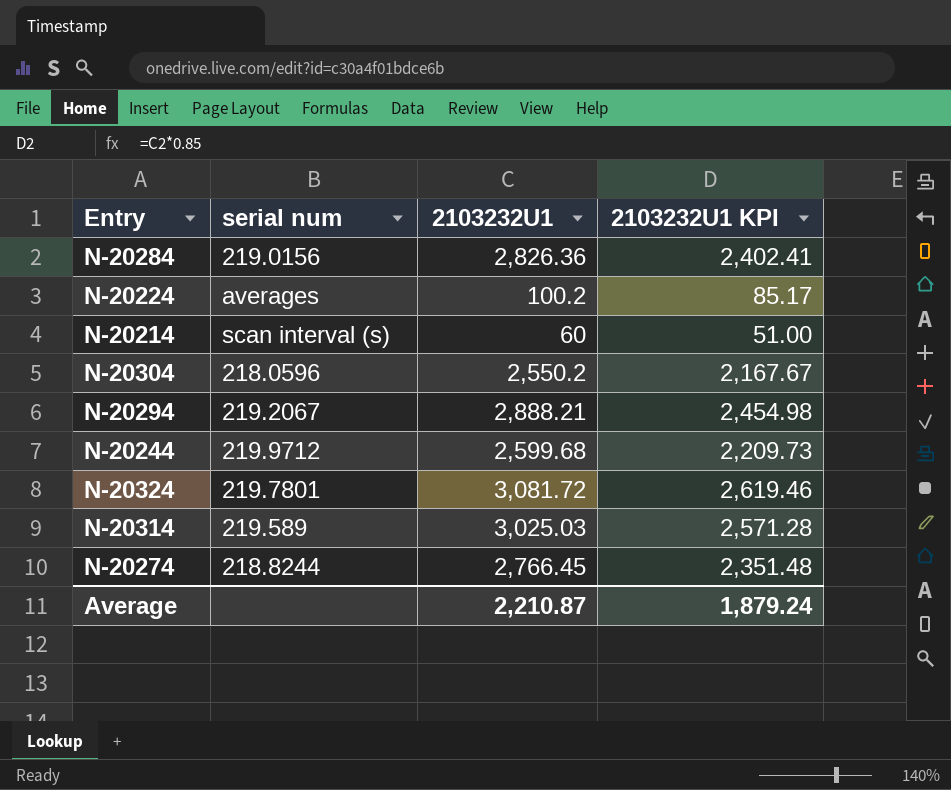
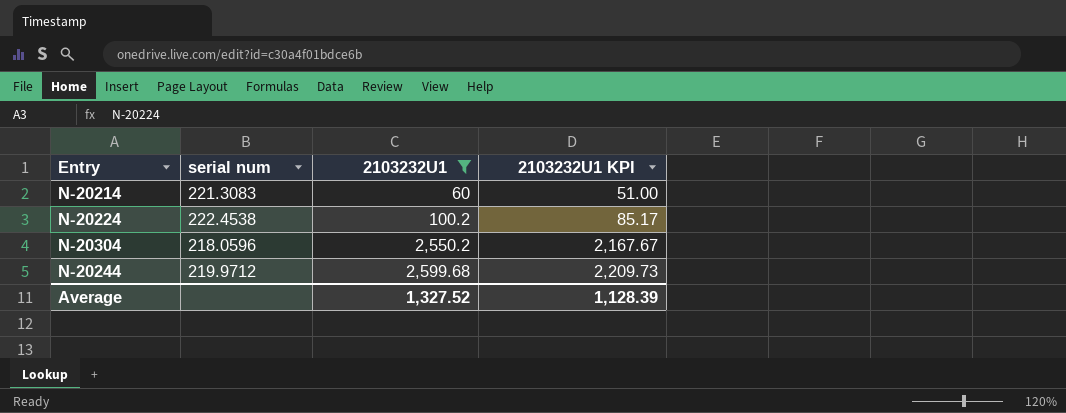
filter: none -> 2103232U1 <= 2,599.68
row order: none -> 2103232U1 ascending
N-20214 | serial num: scan interval (s) -> 221.3083
N-20224 | serial num: averages -> 222.4538
Average | 2103232U1: 2,210.87 -> 1,327.52
Average | 2103232U1 KPI: 1,879.24 -> 1,128.39

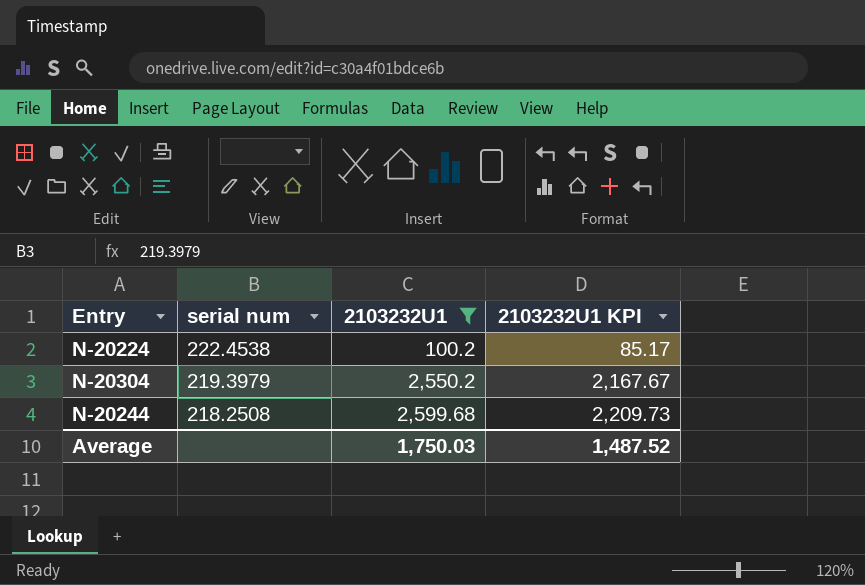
row N-20214: 221.3083 | 60 | 51.00 -> none
N-20304 | serial num: 218.0596 -> 219.3979
N-20244 | serial num: 219.9712 -> 218.2508
Average | 2103232U1: 1,327.52 -> 1,750.03
Average | 2103232U1 KPI: 1,128.39 -> 1,487.52

